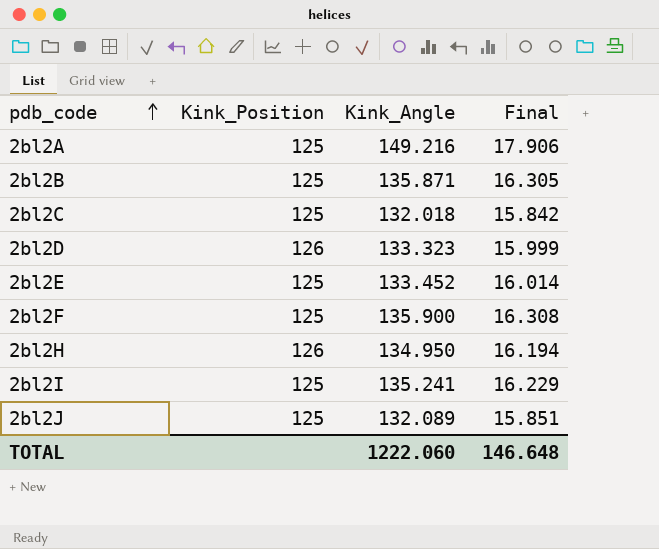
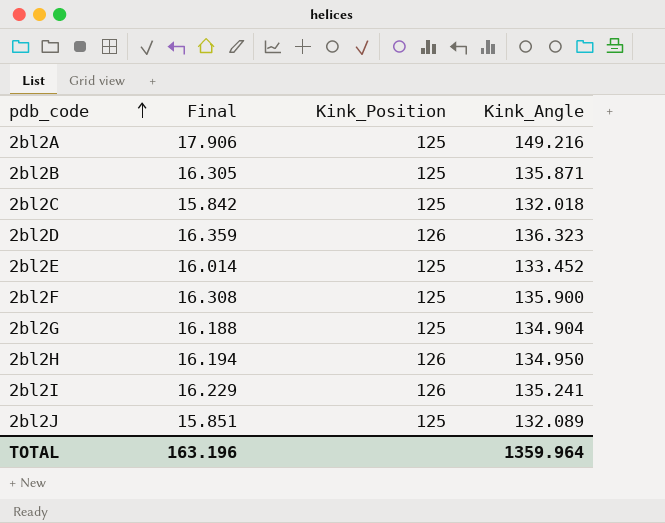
column Final | position: 4 -> 2
2bl2D | Final: 15.999 -> 16.359
2bl2D | Kink_Angle: 133.323 -> 136.323
row 2bl2G: none -> 16.188 | 125 | 134.904
2bl2I | Kink_Position: 125 -> 126
TOTAL | Final: 146.648 -> 163.196
TOTAL | Kink_Angle: 1222.060 -> 1359.964

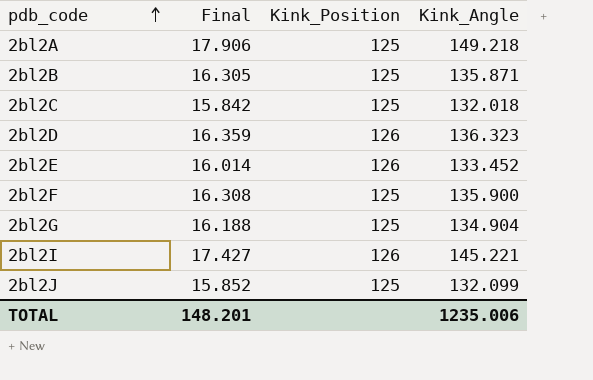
row 2bl2H: 16.194 | 126 | 134.950 -> none
2bl2A | Kink_Angle: 149.216 -> 149.218
2bl2E | Kink_Position: 125 -> 126
2bl2I | Final: 16.229 -> 17.427
2bl2I | Kink_Angle: 135.241 -> 145.221
2bl2J | Final: 15.851 -> 15.852
2bl2J | Kink_Angle: 132.089 -> 132.099
TOTAL | Final: 163.196 -> 148.201
TOTAL | Kink_Angle: 1359.964 -> 1235.006

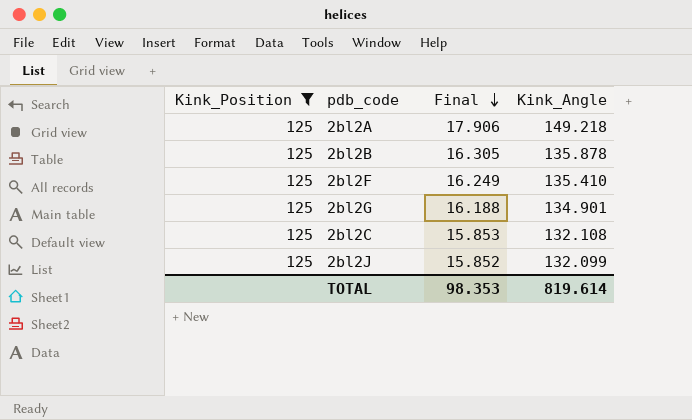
filter: none -> Kink_Position = 125
row order: pdb_code ascending -> Final descending
column Kink_Position | position: 3 -> 1
2bl2B | Kink_Angle: 135.871 -> 135.878
2bl2F | Final: 16.308 -> 16.249
2bl2F | Kink_Angle: 135.900 -> 135.410
2bl2G | Kink_Angle: 134.904 -> 134.901
2bl2C | Final: 15.842 -> 15.853
2bl2C | Kink_Angle: 132.018 -> 132.108
TOTAL | Final: 148.201 -> 98.353
TOTAL | Kink_Angle: 1235.006 -> 819.614

